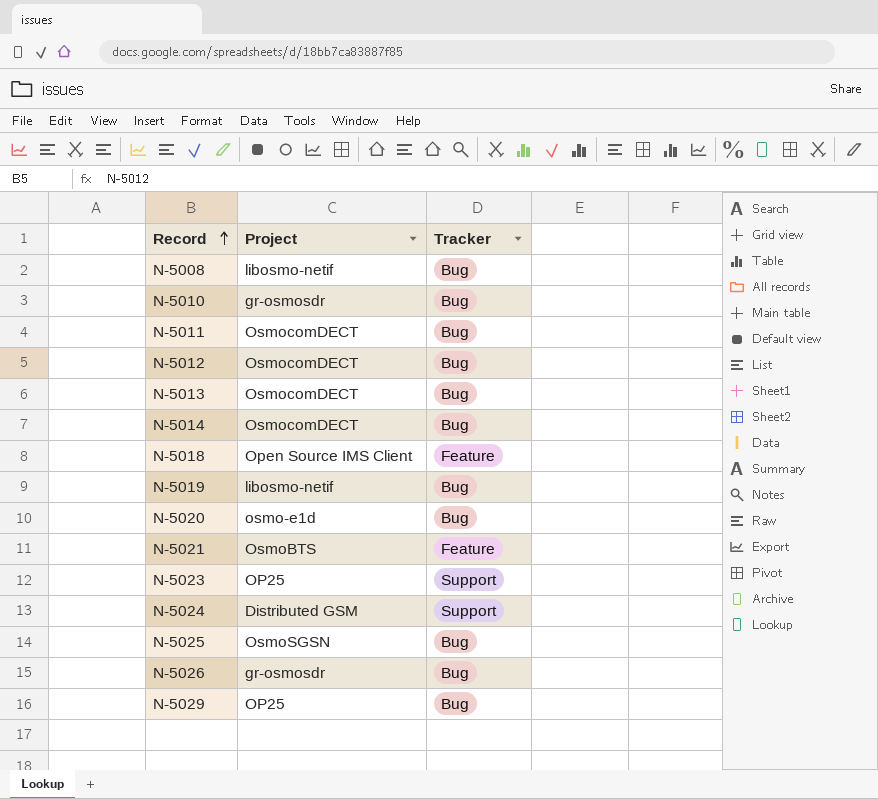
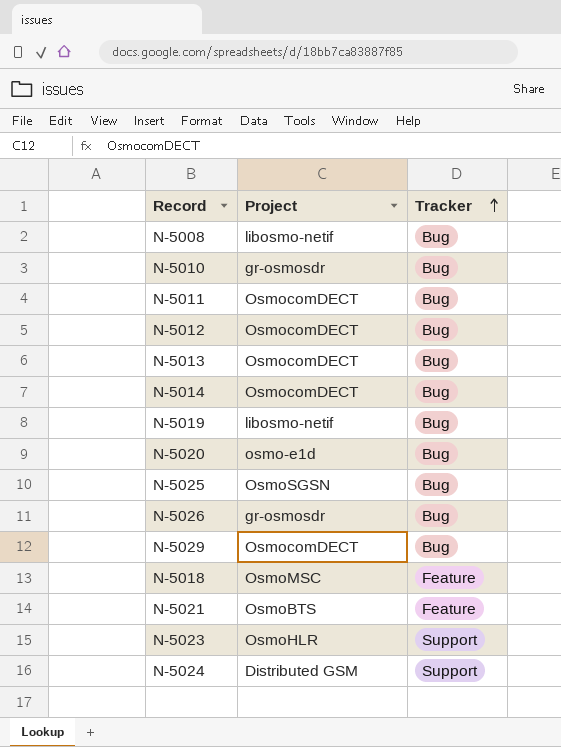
row order: Record ascending -> Tracker ascending
N-5029 | Project: OP25 -> OsmocomDECT
N-5018 | Project: Open Source IMS Client -> OsmoMSC
N-5023 | Project: OP25 -> OsmoHLR

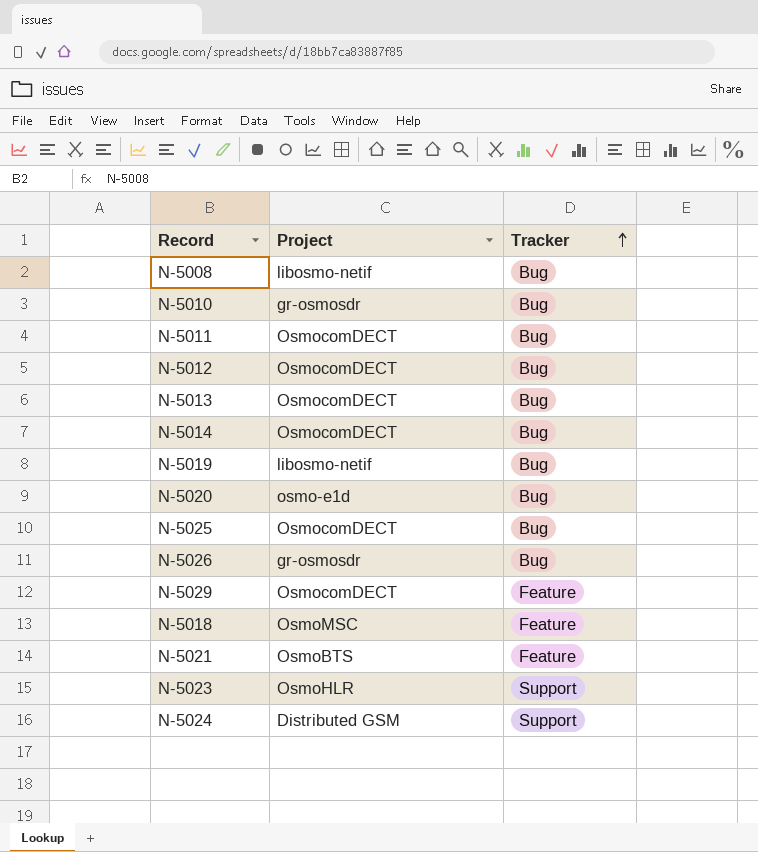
N-5025 | Project: OsmoSGSN -> OsmocomDECT
N-5029 | Tracker: Bug -> Feature

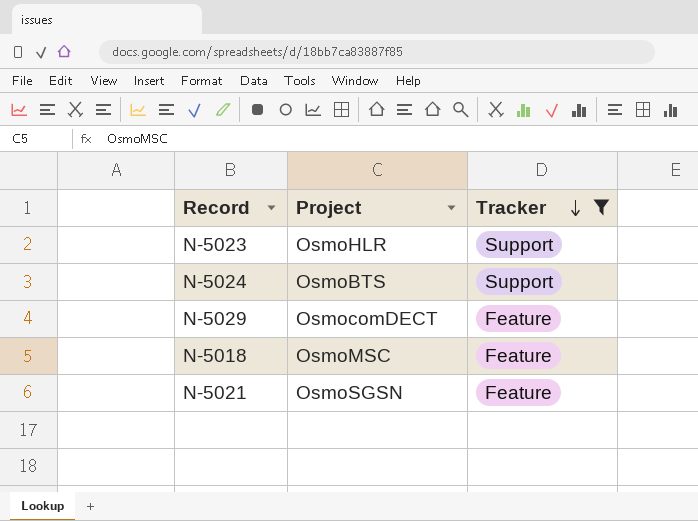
filter: none -> Tracker != Bug
row order: Tracker ascending -> Tracker descending
N-5024 | Project: Distributed GSM -> OsmoBTS
N-5021 | Project: OsmoBTS -> OsmoSGSN

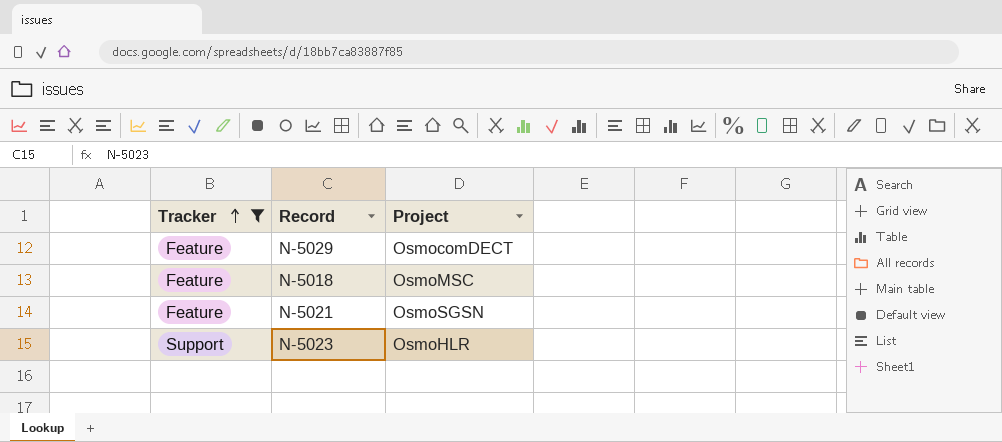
row order: Tracker descending -> Tracker ascending
column Tracker | position: 3 -> 1
row N-5024: OsmoBTS | Support -> none

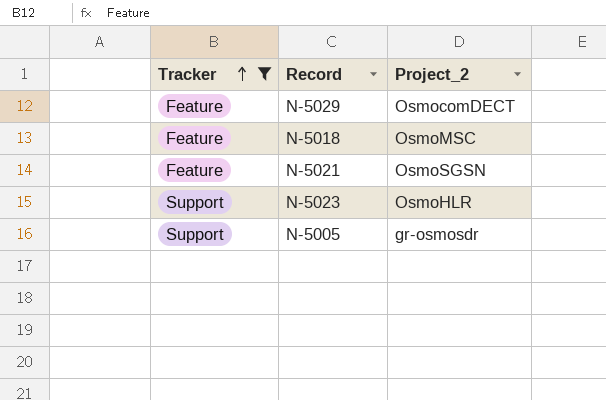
column name: Project -> Project_2
row N-5005: none -> Support | gr-osmosdr

